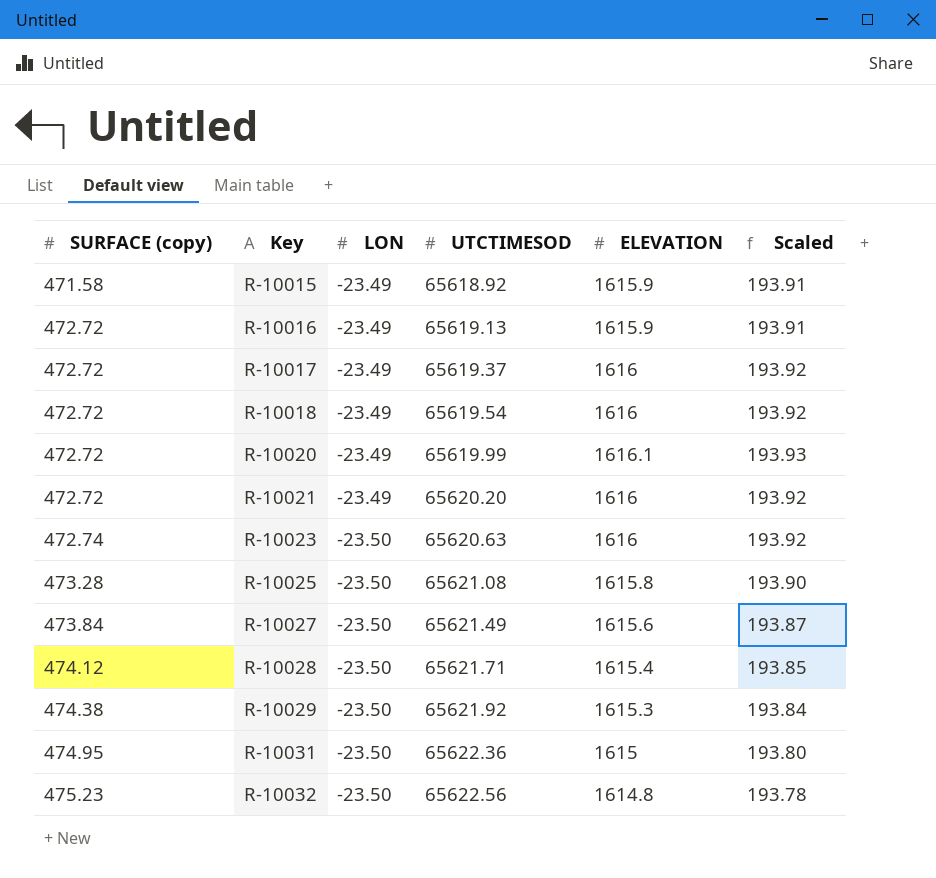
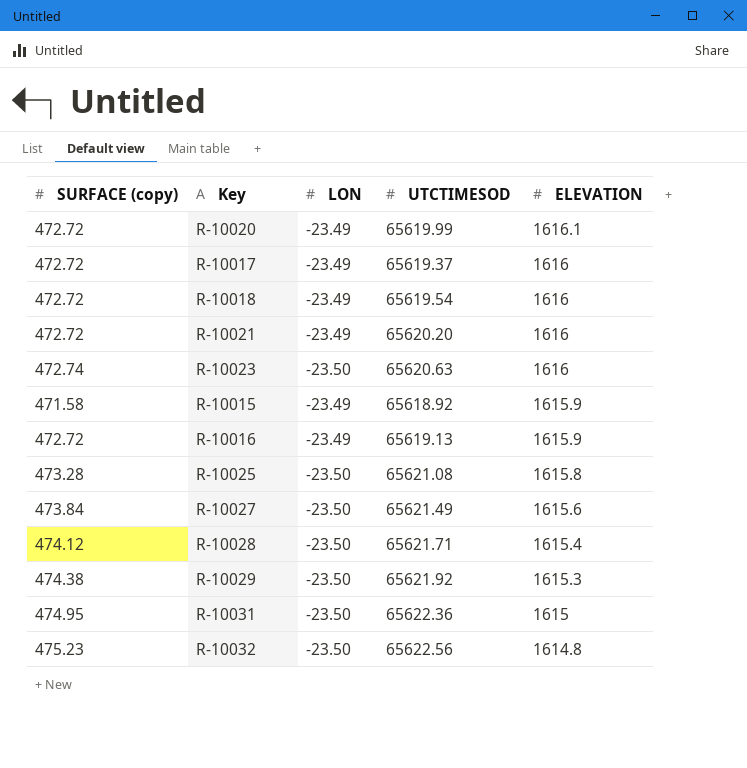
row order: SURFACE (copy) ascending -> ELEVATION descending
column Scaled | formula: [ELEVATION] * 0.12 -> none

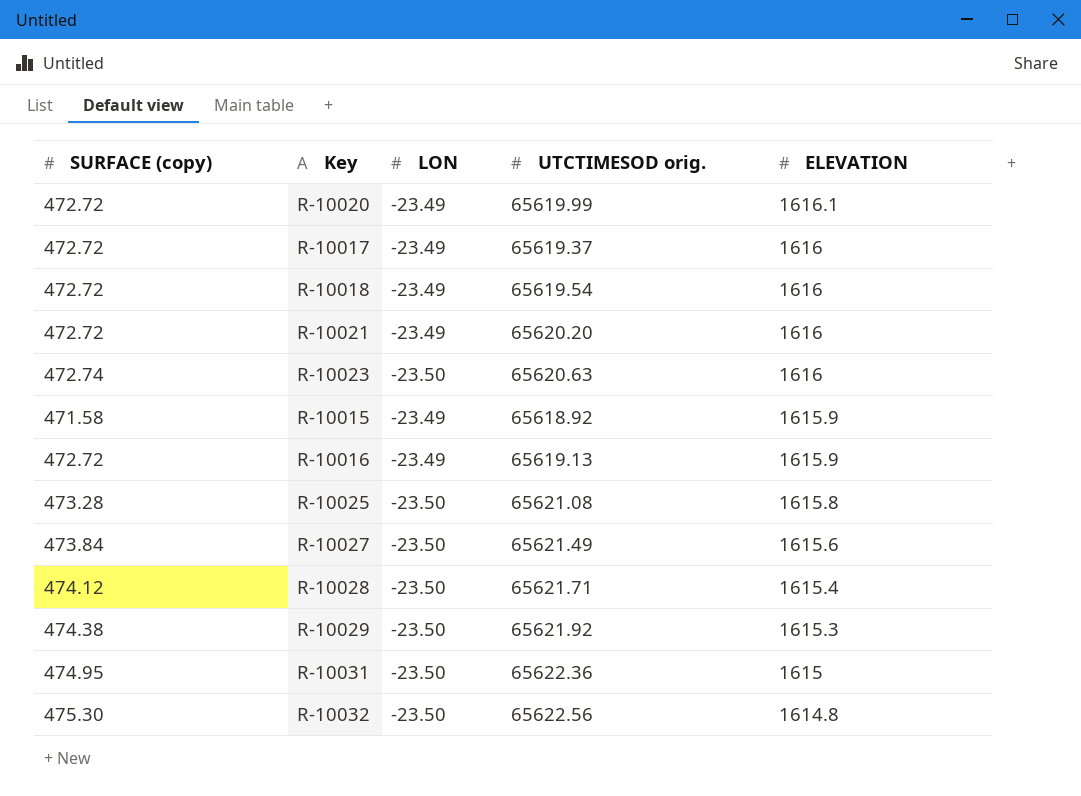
column name: UTCTIMESOD -> UTCTIMESOD orig.
R-10032 | SURFACE (copy): 475.23 -> 475.30

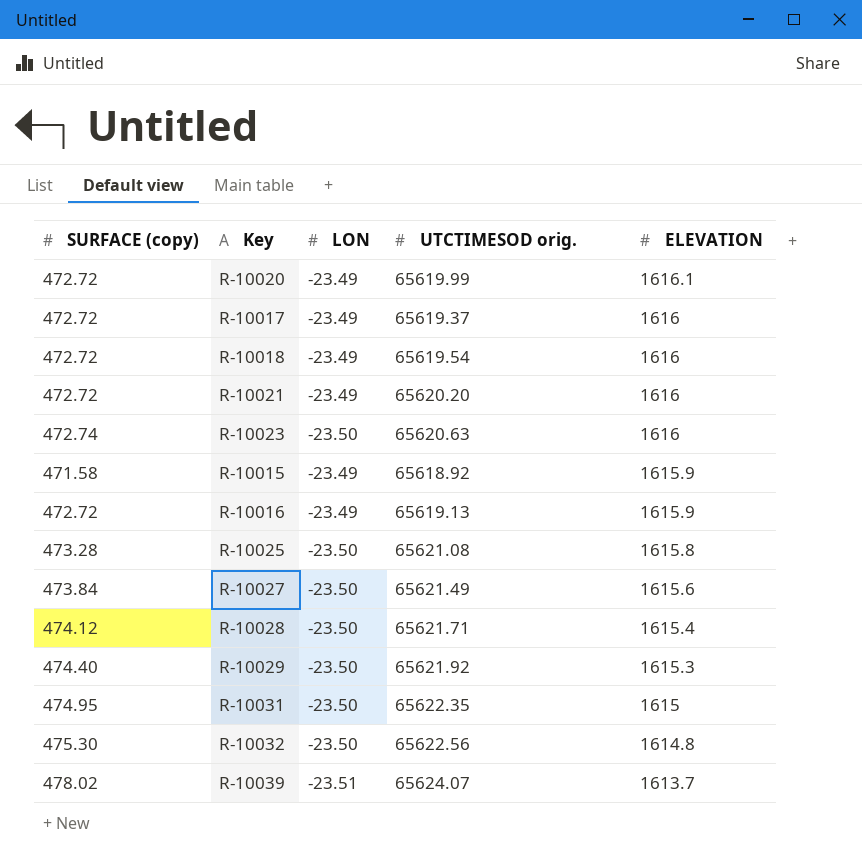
R-10029 | SURFACE (copy): 474.38 -> 474.40
R-10031 | UTCTIMESOD orig.: 65622.36 -> 65622.35
row R-10039: none -> 478.02 | -23.51 | 65624.07 | 1613.7

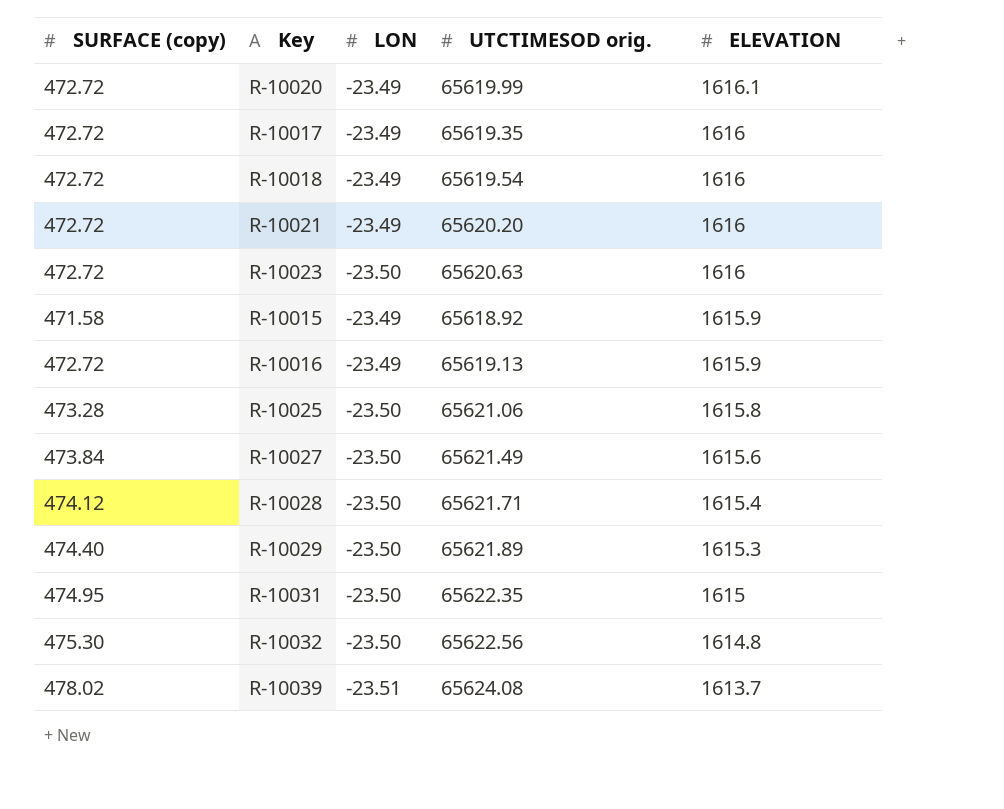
R-10017 | UTCTIMESOD orig.: 65619.37 -> 65619.35
R-10023 | SURFACE (copy): 472.74 -> 472.72
R-10025 | UTCTIMESOD orig.: 65621.08 -> 65621.06
R-10029 | UTCTIMESOD orig.: 65621.92 -> 65621.89
R-10039 | UTCTIMESOD orig.: 65624.07 -> 65624.08

